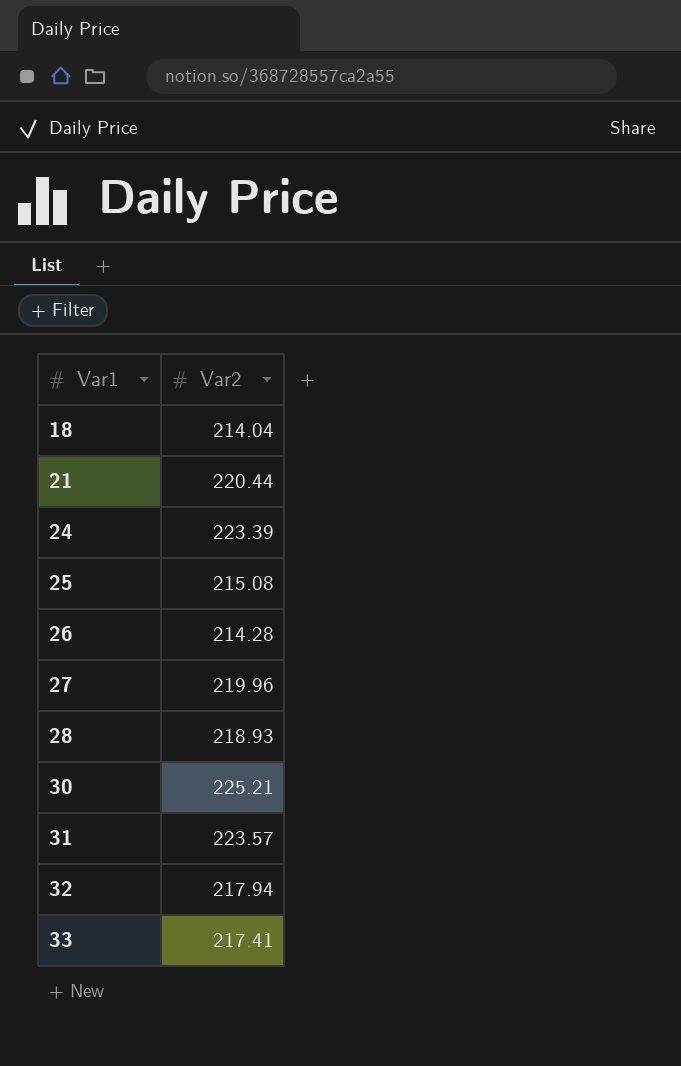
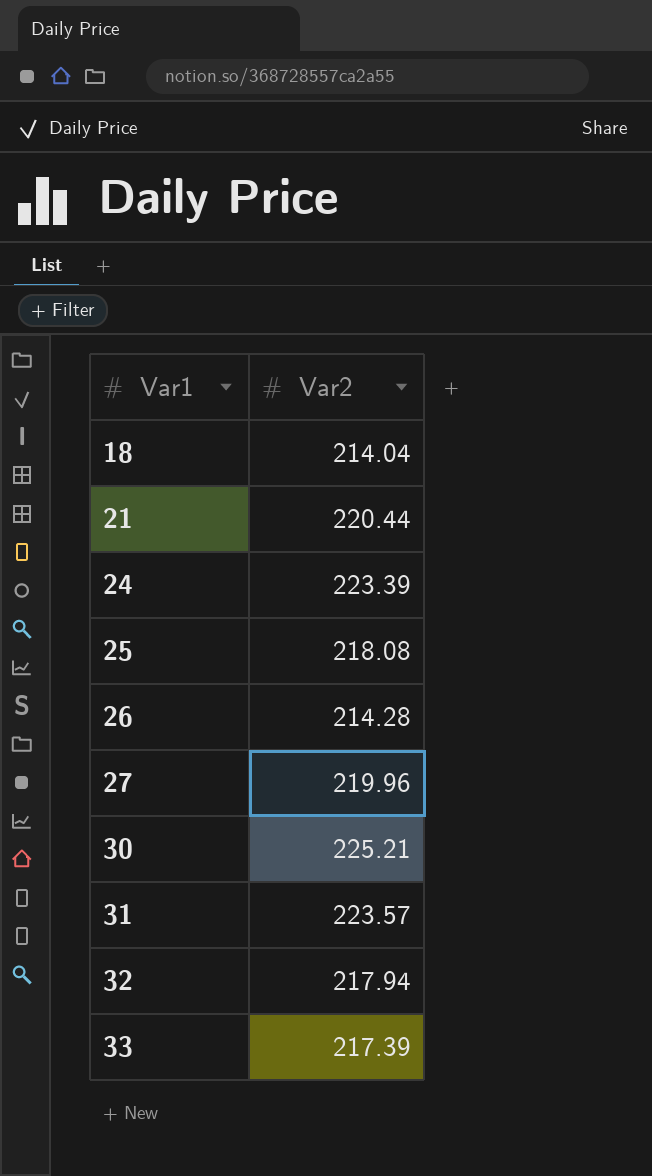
row 28: 218.93 -> none
25 | Var2: 215.08 -> 218.08
33 | Var2: 217.41 -> 217.39

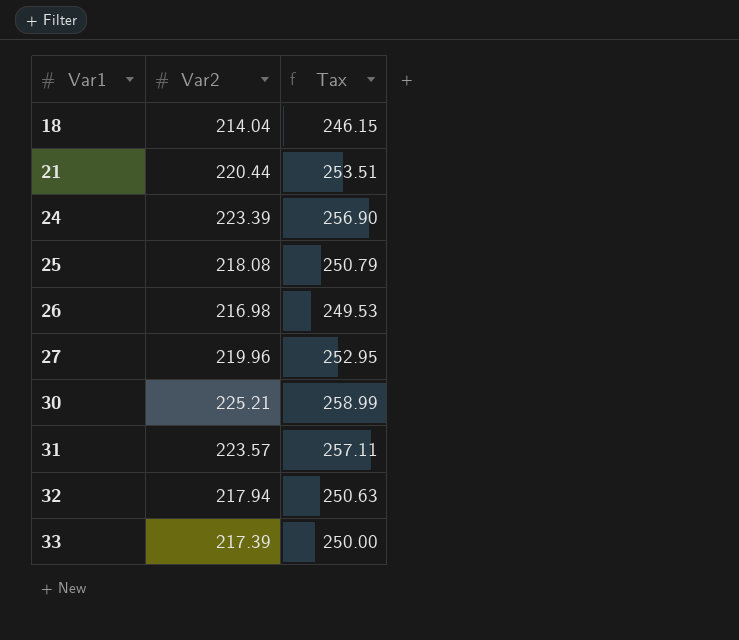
column Tax | formula: none -> [Var2] * 1.15
26 | Var2: 214.28 -> 216.98

